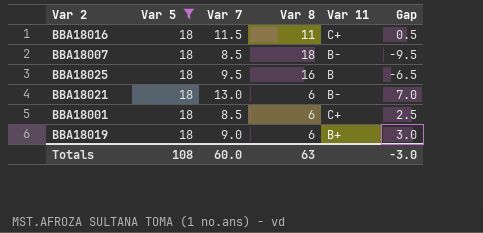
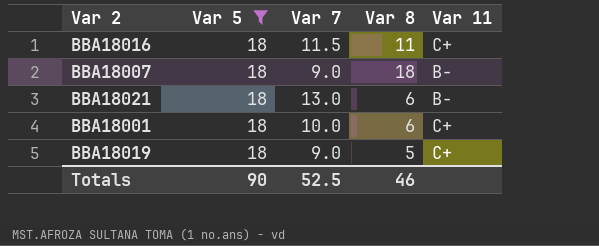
column Gap | formula: [Var 7] - [Var 8] -> none
row BBA18025: 18 | 9.5 | 16 | B | -6.5 -> none
BBA18007 | Var 7: 8.5 -> 9.0
BBA18001 | Var 7: 8.5 -> 10.0
BBA18019 | Var 8: 6 -> 5
BBA18019 | Var 11: B+ -> C+
Totals | Var 5: 108 -> 90
Totals | Var 7: 60.0 -> 52.5
Totals | Var 8: 63 -> 46

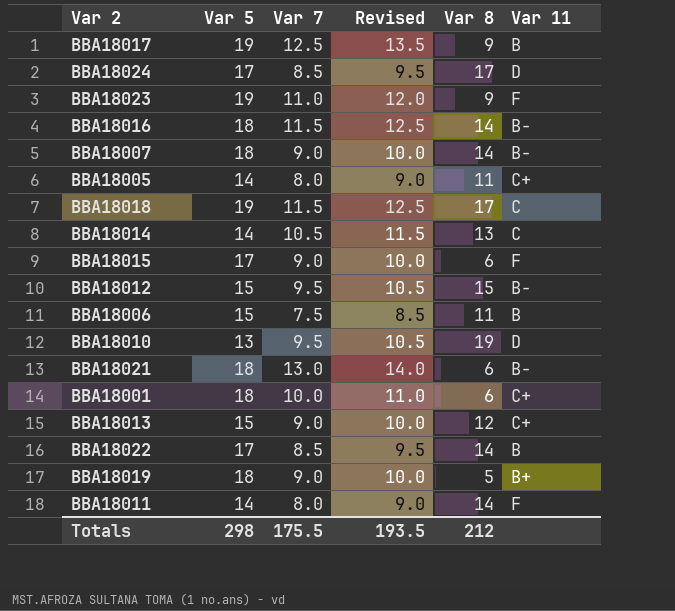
filter: Var 5 = 18 -> none
column Revised | formula: none -> [Var 7] + 1
BBA18016 | Var 8: 11 -> 14
BBA18016 | Var 11: C+ -> B-
BBA18007 | Var 8: 18 -> 14
BBA18019 | Var 11: C+ -> B+
Totals | Var 5: 90 -> 298
Totals | Var 7: 52.5 -> 175.5
Totals | Var 8: 46 -> 212

